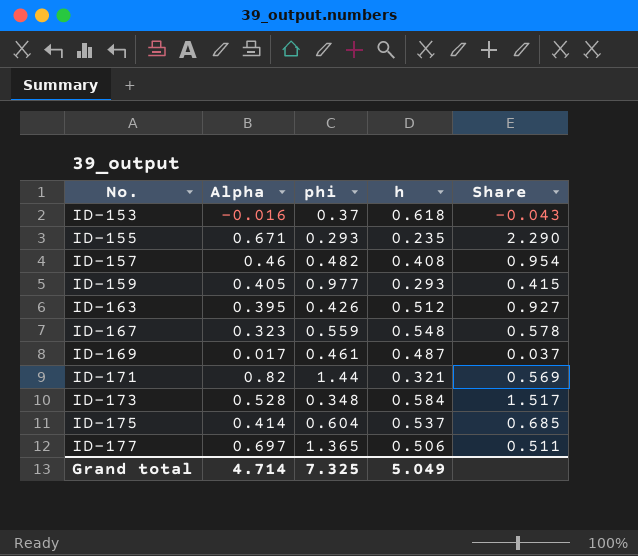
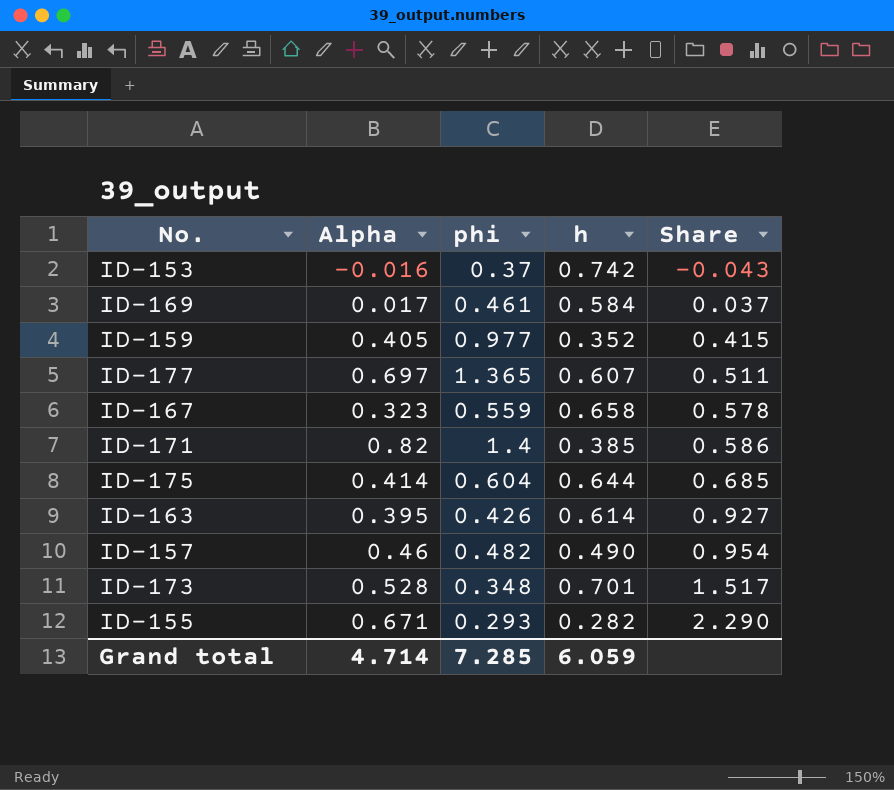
row order: No. ascending -> Share ascending
ID-153 | h: 0.618 -> 0.742
ID-169 | h: 0.487 -> 0.584
ID-159 | h: 0.293 -> 0.352
ID-177 | h: 0.506 -> 0.607
ID-167 | h: 0.548 -> 0.658
ID-171 | phi: 1.44 -> 1.4
ID-171 | h: 0.321 -> 0.385
ID-171 | Share: 0.569 -> 0.586
ID-175 | h: 0.537 -> 0.644
ID-163 | h: 0.512 -> 0.614
ID-157 | h: 0.408 -> 0.490
ID-173 | h: 0.584 -> 0.701
ID-155 | h: 0.235 -> 0.282
Grand total | phi: 7.325 -> 7.285
Grand total | h: 5.049 -> 6.059

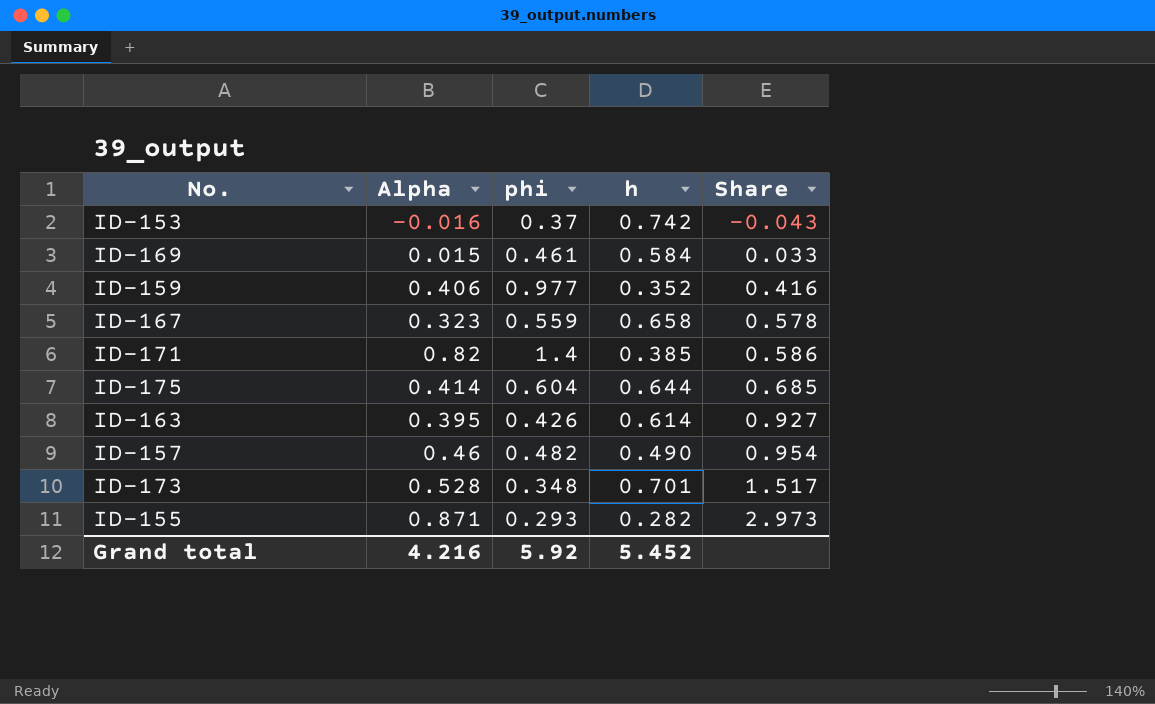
row ID-177: 0.697 | 1.365 | 0.607 | 0.511 -> none
ID-169 | Alpha: 0.017 -> 0.015
ID-169 | Share: 0.037 -> 0.033
ID-159 | Alpha: 0.405 -> 0.406
ID-159 | Share: 0.415 -> 0.416
ID-155 | Alpha: 0.671 -> 0.871
ID-155 | Share: 2.290 -> 2.973
Grand total | Alpha: 4.714 -> 4.216
Grand total | phi: 7.285 -> 5.92
Grand total | h: 6.059 -> 5.452

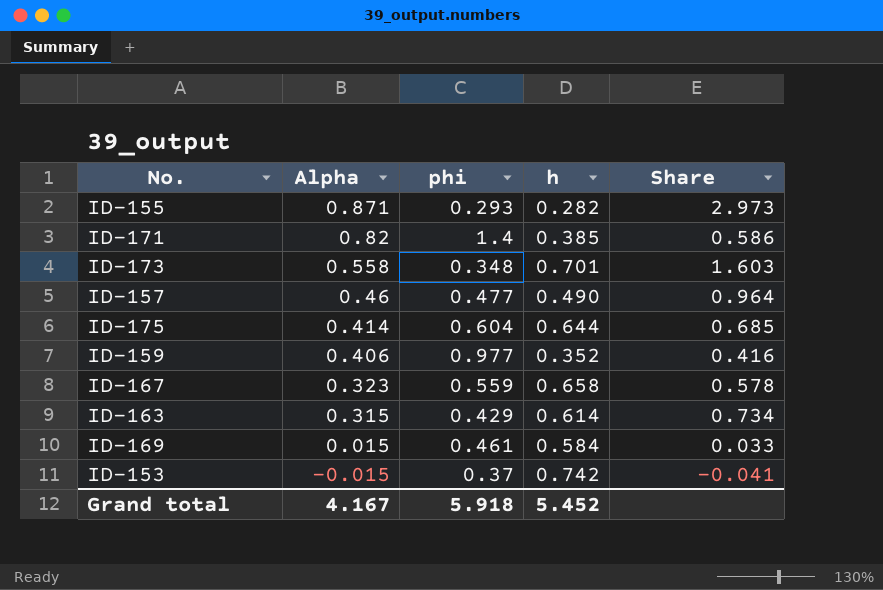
row order: Share ascending -> Alpha descending
ID-173 | Alpha: 0.528 -> 0.558
ID-173 | Share: 1.517 -> 1.603
ID-157 | phi: 0.482 -> 0.477
ID-157 | Share: 0.954 -> 0.964
ID-163 | Alpha: 0.395 -> 0.315
ID-163 | phi: 0.426 -> 0.429
ID-163 | Share: 0.927 -> 0.734
ID-153 | Alpha: -0.016 -> -0.015
ID-153 | Share: -0.043 -> -0.041
Grand total | Alpha: 4.216 -> 4.167
Grand total | phi: 5.92 -> 5.918

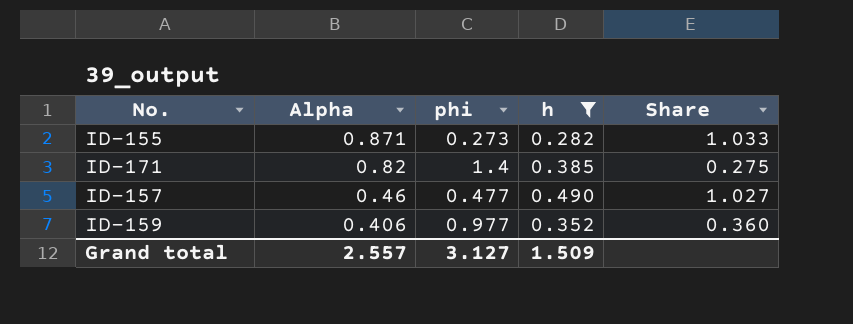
filter: none -> h <= 0.490
column Share | formula: [Alpha] / [phi] -> [h] / [phi]
ID-155 | phi: 0.293 -> 0.273
Grand total | Alpha: 4.167 -> 2.557
Grand total | phi: 5.918 -> 3.127
Grand total | h: 5.452 -> 1.509

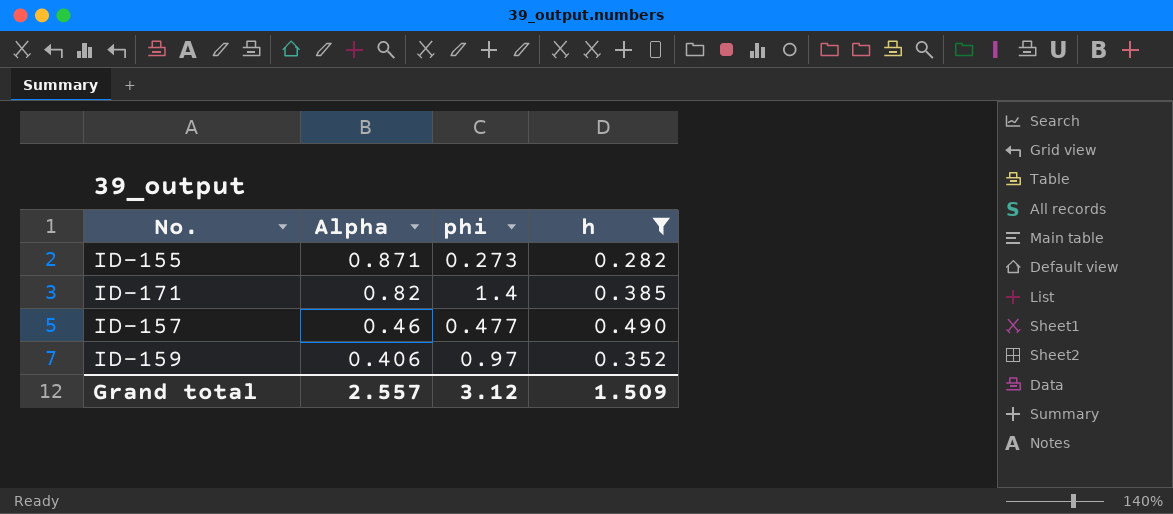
column Share | formula: [h] / [phi] -> none
ID-159 | phi: 0.977 -> 0.97
Grand total | phi: 3.127 -> 3.12

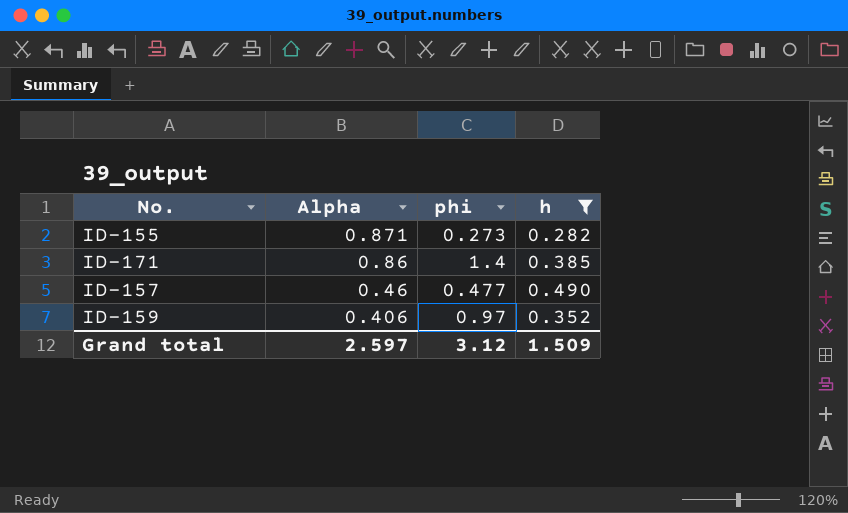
ID-171 | Alpha: 0.82 -> 0.86
Grand total | Alpha: 2.557 -> 2.597

